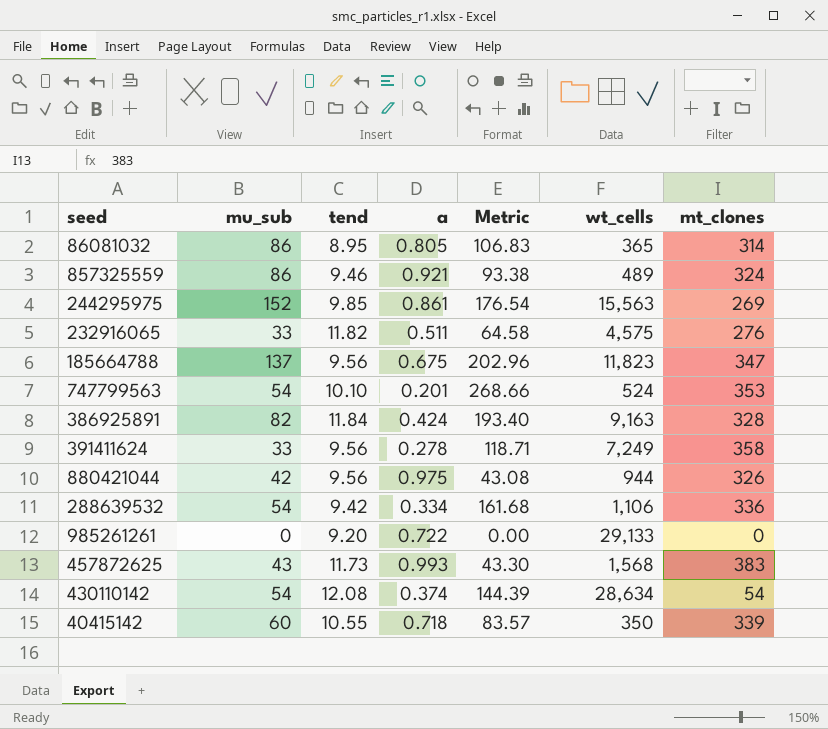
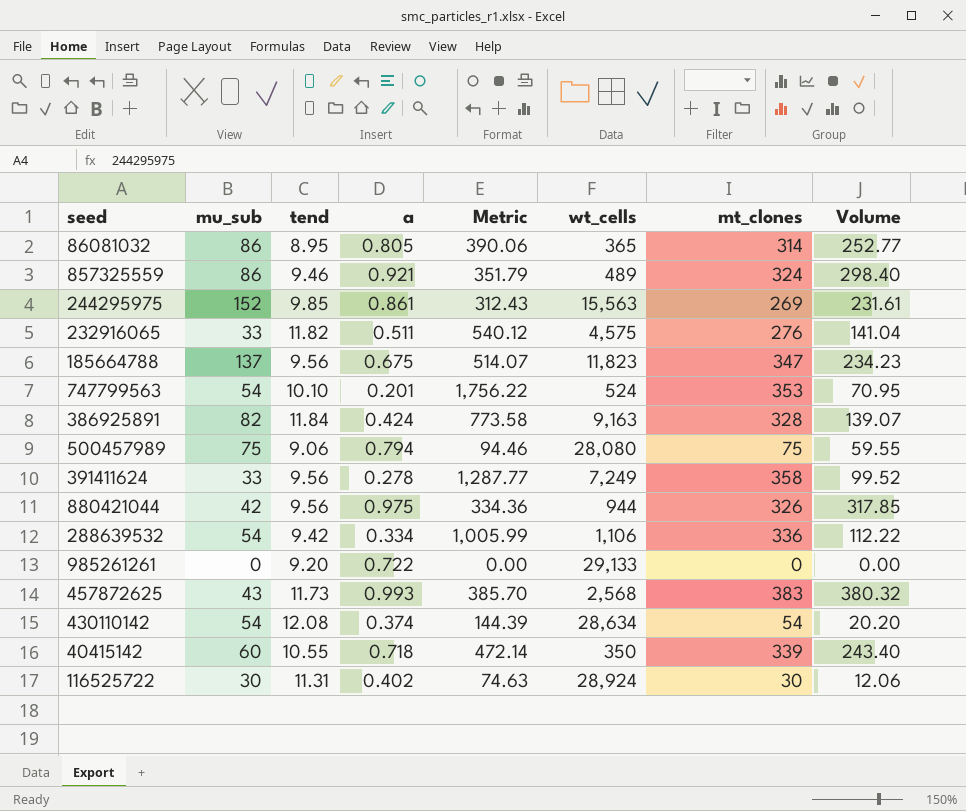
column Metric | formula: [mu_sub] / [a] -> [mt_clones] / [a]
column Volume | formula: none -> [a] * [mt_clones]
row 500457989: none -> 75 | 9.06 | 0.794 | 94.46 | 28,080 | 75 | 59.55
457872625 | wt_cells: 1,568 -> 2,568
row 116525722: none -> 30 | 11.31 | 0.402 | 74.63 | 28,924 | 30 | 12.06

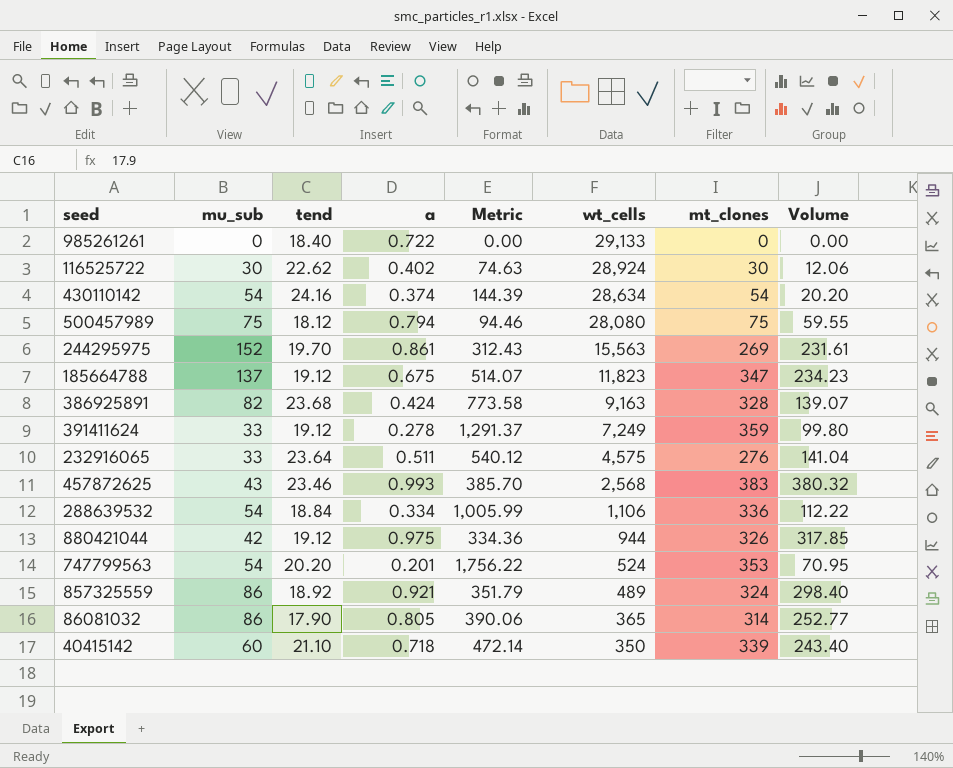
row order: none -> wt_cells descending
985261261 | tend: 9.20 -> 18.40
116525722 | tend: 11.31 -> 22.62
430110142 | tend: 12.08 -> 24.16
500457989 | tend: 9.06 -> 18.12
244295975 | tend: 9.85 -> 19.70
185664788 | tend: 9.56 -> 19.12
386925891 | tend: 11.84 -> 23.68
391411624 | tend: 9.56 -> 19.12
391411624 | Metric: 1,287.77 -> 1,291.37
391411624 | mt_clones: 358 -> 359
391411624 | Volume: 99.52 -> 99.80
232916065 | tend: 11.82 -> 23.64
457872625 | tend: 11.73 -> 23.46
288639532 | tend: 9.42 -> 18.84
880421044 | tend: 9.56 -> 19.12
747799563 | tend: 10.10 -> 20.20
857325559 | tend: 9.46 -> 18.92
86081032 | tend: 8.95 -> 17.90
40415142 | tend: 10.55 -> 21.10

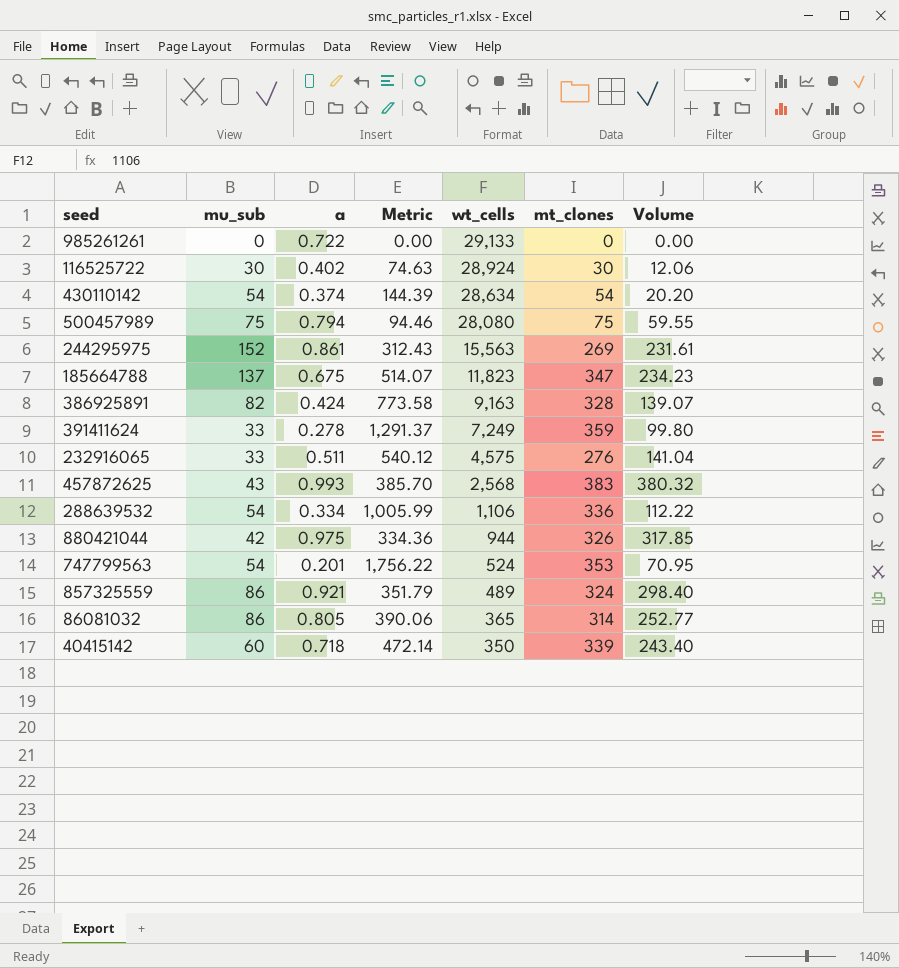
column tend | position: 3 -> none

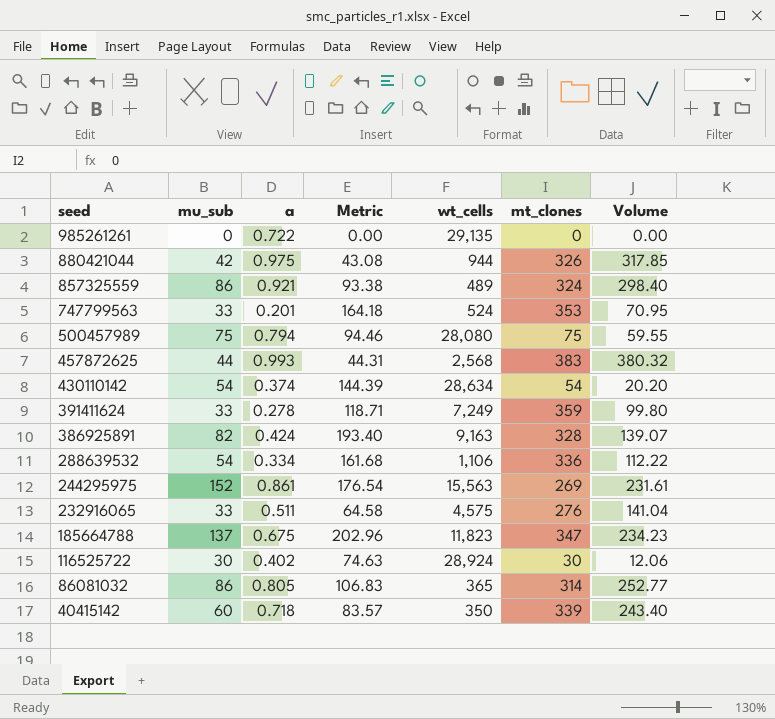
row order: wt_cells descending -> seed descending
column Metric | formula: [mt_clones] / [a] -> [mu_sub] / [a]
985261261 | wt_cells: 29,133 -> 29,135
747799563 | mu_sub: 54 -> 33
457872625 | mu_sub: 43 -> 44

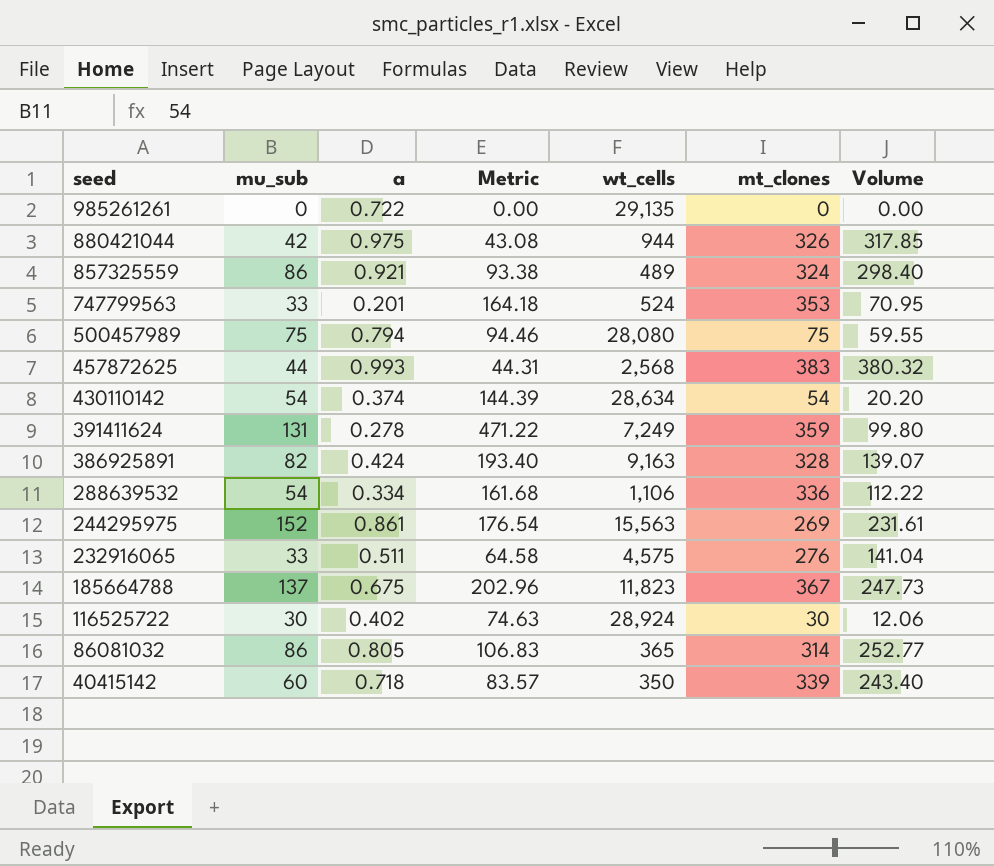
391411624 | mu_sub: 33 -> 131
391411624 | Metric: 118.71 -> 471.22
185664788 | mt_clones: 347 -> 367
185664788 | Volume: 234.23 -> 247.73

